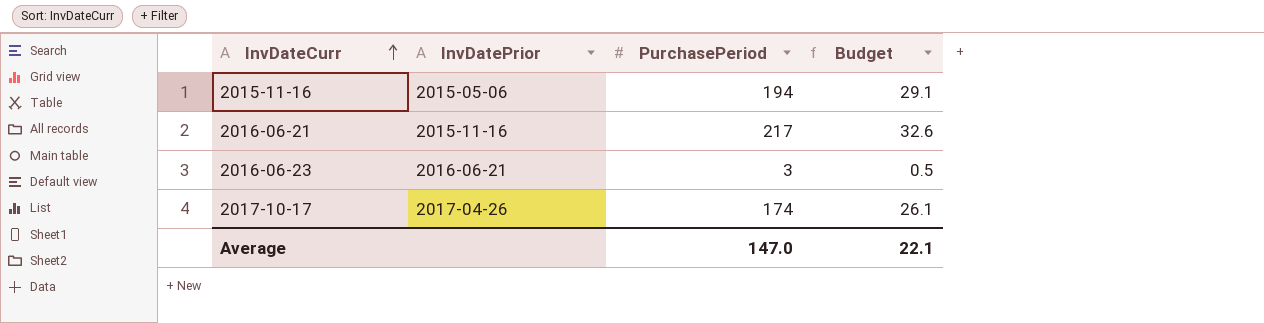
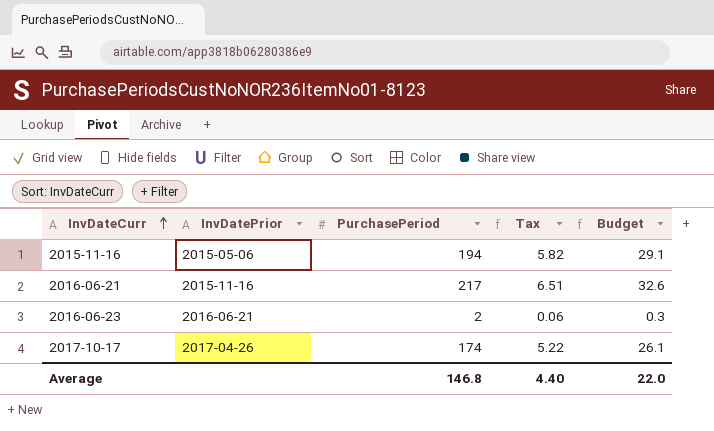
column Tax | formula: none -> [PurchasePeriod] * 0.03
2016-06-23 | PurchasePeriod: 3 -> 2
2016-06-23 | Budget: 0.5 -> 0.3
Average | PurchasePeriod: 147.0 -> 146.8
Average | Budget: 22.1 -> 22.0

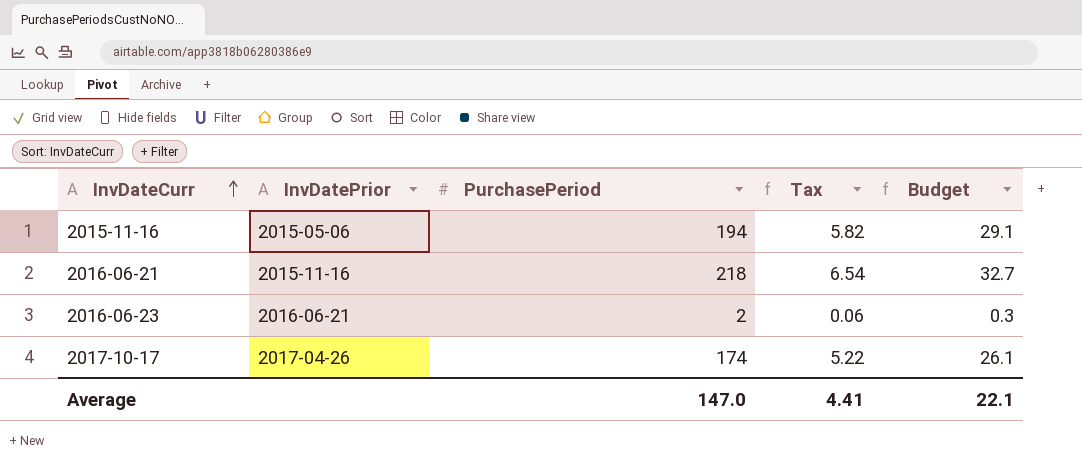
2016-06-21 | PurchasePeriod: 217 -> 218
2016-06-21 | Tax: 6.51 -> 6.54
2016-06-21 | Budget: 32.6 -> 32.7
Average | PurchasePeriod: 146.8 -> 147.0
Average | Tax: 4.40 -> 4.41
Average | Budget: 22.0 -> 22.1

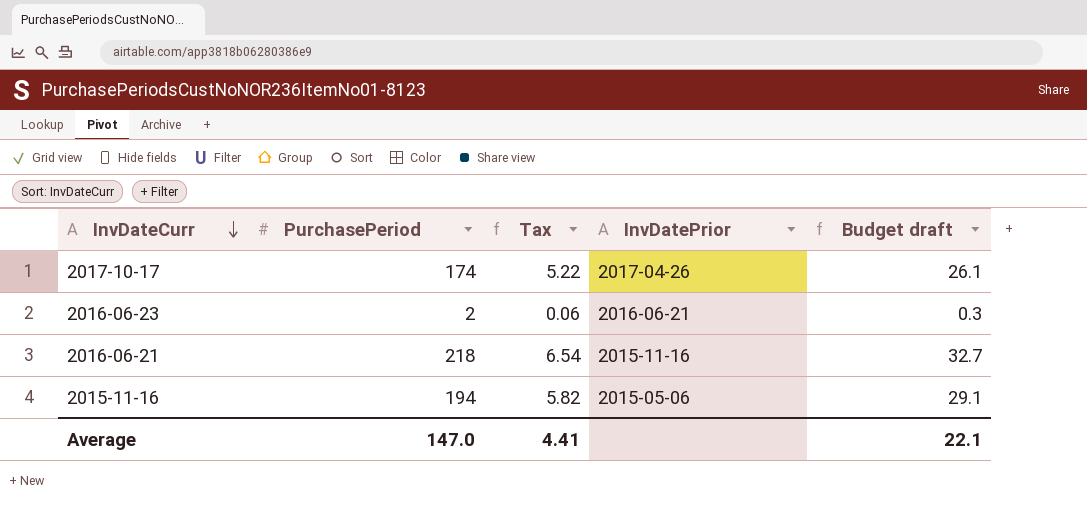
row order: InvDateCurr ascending -> InvDateCurr descending
column InvDatePrior | position: 2 -> 4
column name: Budget -> Budget draft

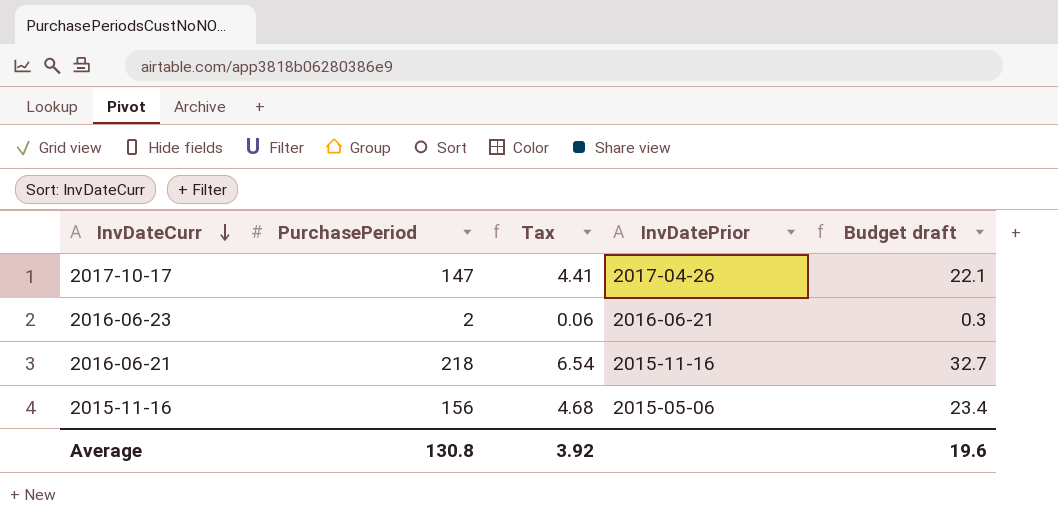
2017-10-17 | PurchasePeriod: 174 -> 147
2017-10-17 | Tax: 5.22 -> 4.41
2017-10-17 | Budget draft: 26.1 -> 22.1
2015-11-16 | PurchasePeriod: 194 -> 156
2015-11-16 | Tax: 5.82 -> 4.68
2015-11-16 | Budget draft: 29.1 -> 23.4
Average | PurchasePeriod: 147.0 -> 130.8
Average | Tax: 4.41 -> 3.92
Average | Budget draft: 22.1 -> 19.6

